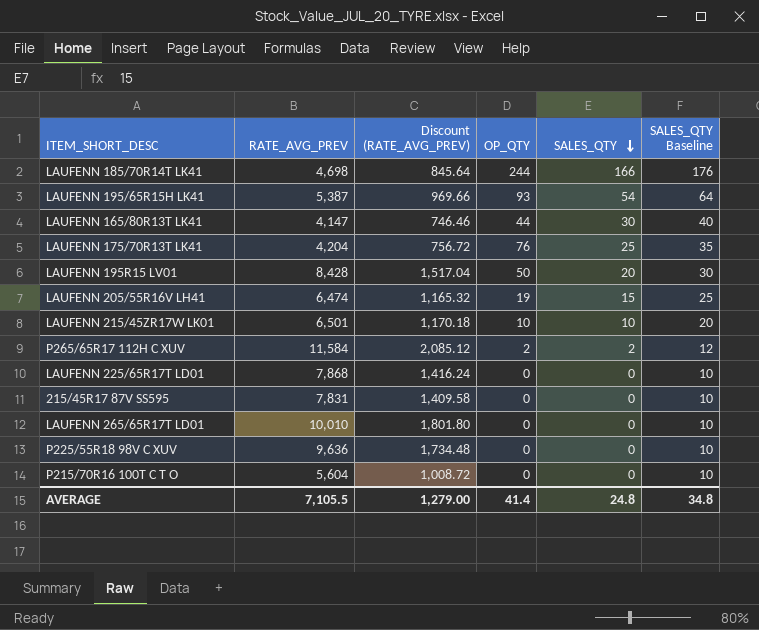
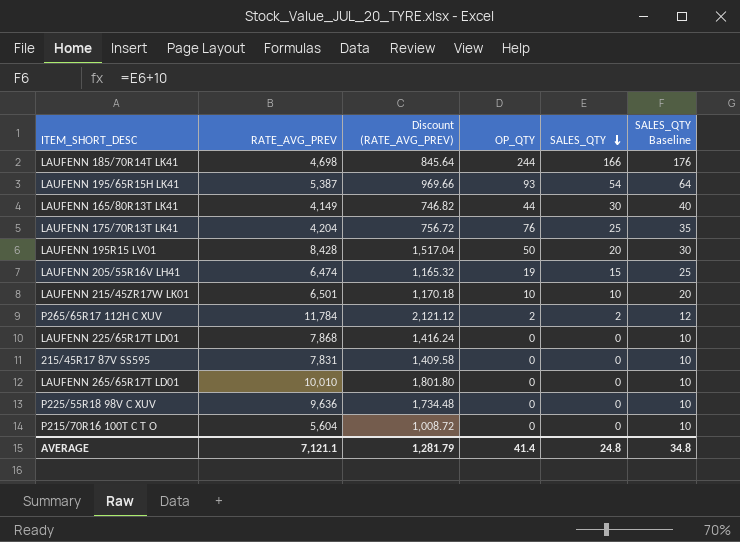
LAUFENN 165/80R13T LK41 | RATE_AVG_PREV: 4,147 -> 4,149
LAUFENN 165/80R13T LK41 | Discount (RATE_AVG_PREV): 746.46 -> 746.82
P265/65R17 112H C XUV | RATE_AVG_PREV: 11,584 -> 11,784
P265/65R17 112H C XUV | Discount (RATE_AVG_PREV): 2,085.12 -> 2,121.12
AVERAGE | RATE_AVG_PREV: 7,105.5 -> 7,121.1
AVERAGE | Discount (RATE_AVG_PREV): 1,279.00 -> 1,281.79

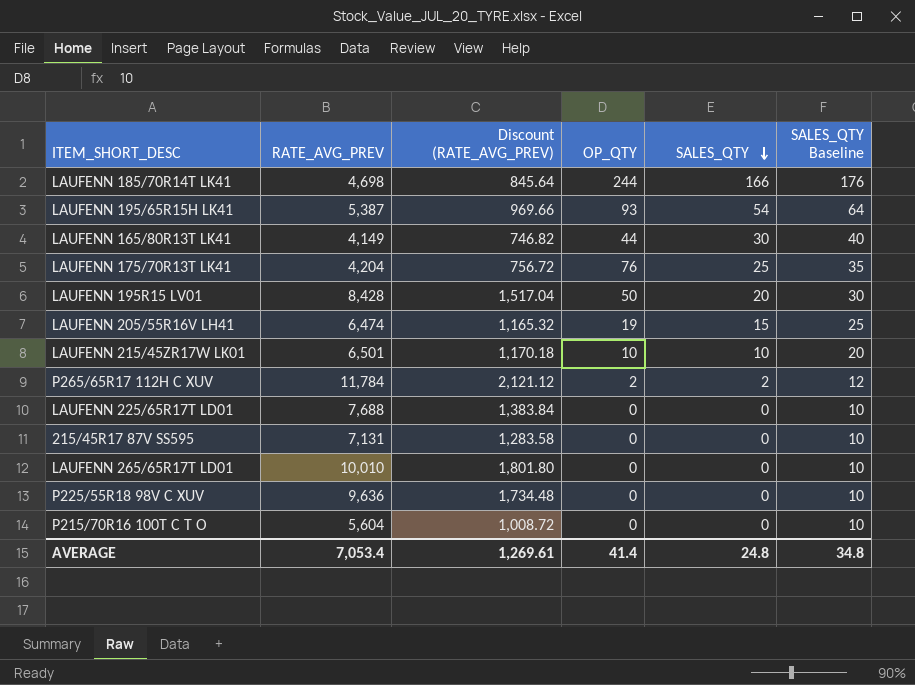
LAUFENN 225/65R17T LD01 | RATE_AVG_PREV: 7,868 -> 7,688
LAUFENN 225/65R17T LD01 | Discount (RATE_AVG_PREV): 1,416.24 -> 1,383.84
215/45R17 87V SS595 | RATE_AVG_PREV: 7,831 -> 7,131
215/45R17 87V SS595 | Discount (RATE_AVG_PREV): 1,409.58 -> 1,283.58
AVERAGE | RATE_AVG_PREV: 7,121.1 -> 7,053.4
AVERAGE | Discount (RATE_AVG_PREV): 1,281.79 -> 1,269.61

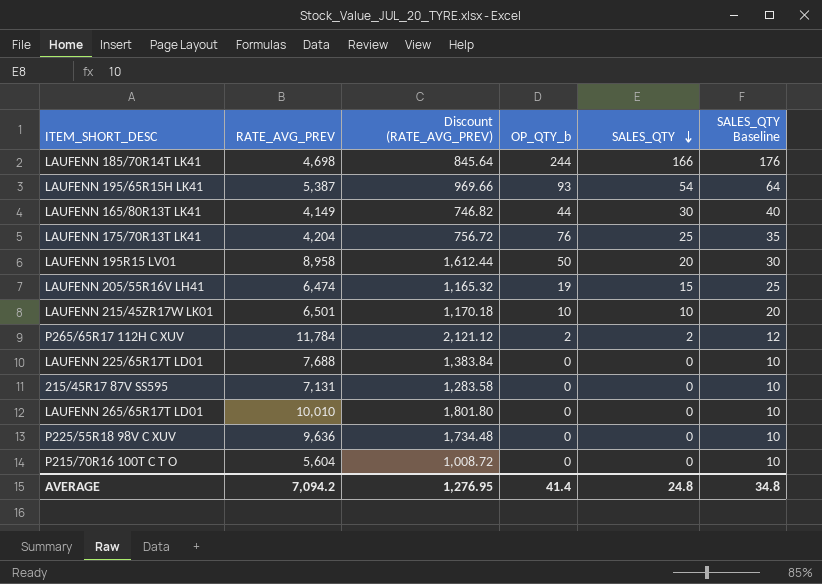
column name: OP_QTY -> OP_QTY_b
LAUFENN 195R15 LV01 | RATE_AVG_PREV: 8,428 -> 8,958
LAUFENN 195R15 LV01 | Discount (RATE_AVG_PREV): 1,517.04 -> 1,612.44
AVERAGE | RATE_AVG_PREV: 7,053.4 -> 7,094.2
AVERAGE | Discount (RATE_AVG_PREV): 1,269.61 -> 1,276.95

